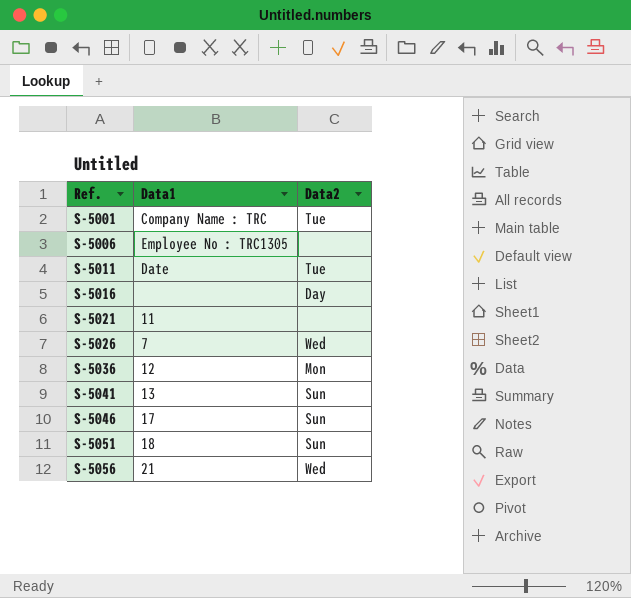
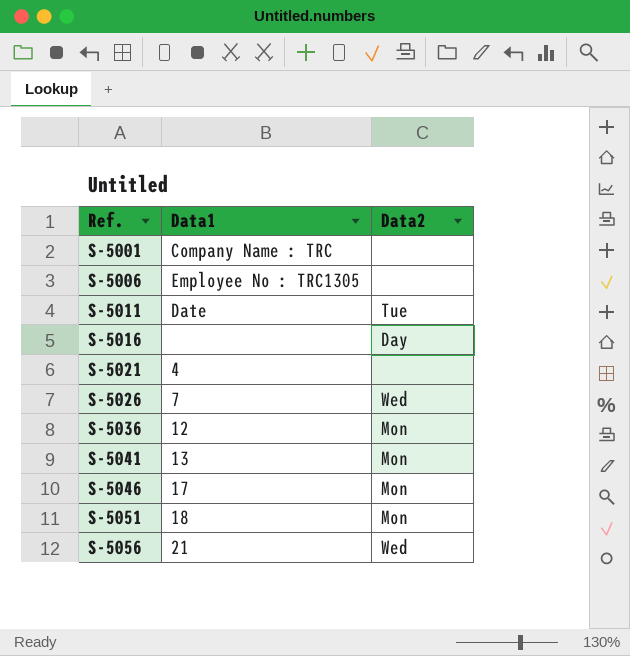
S-5001 | Data2: Tue -> none
S-5021 | Data1: 11 -> 4
S-5041 | Data2: Sun -> Mon
S-5046 | Data2: Sun -> Mon
S-5051 | Data2: Sun -> Mon

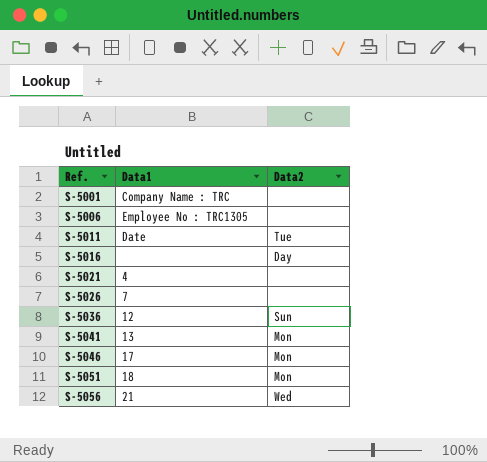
S-5026 | Data2: Wed -> none
S-5036 | Data2: Mon -> Sun

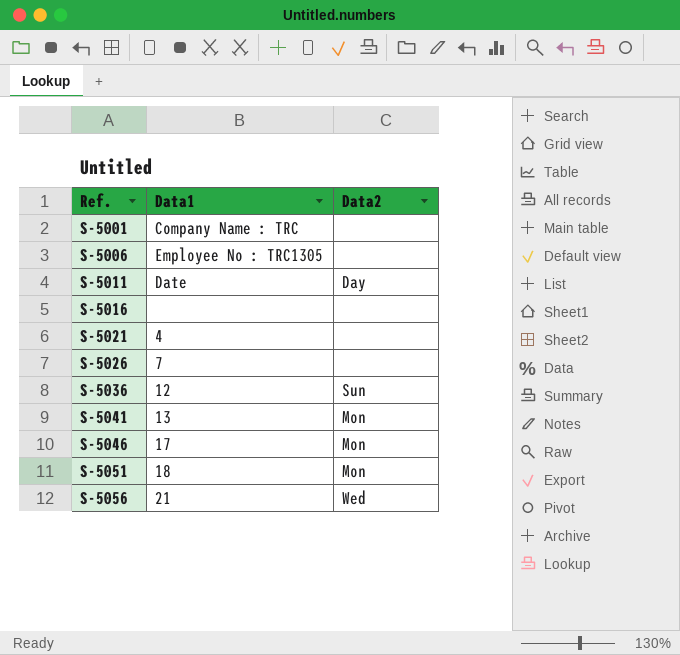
S-5011 | Data2: Tue -> Day
S-5016 | Data2: Day -> none

